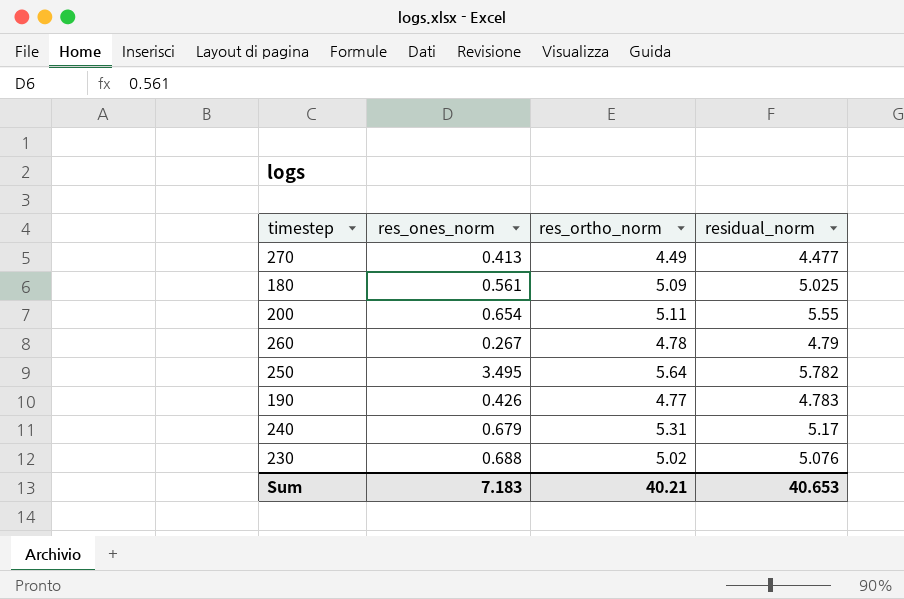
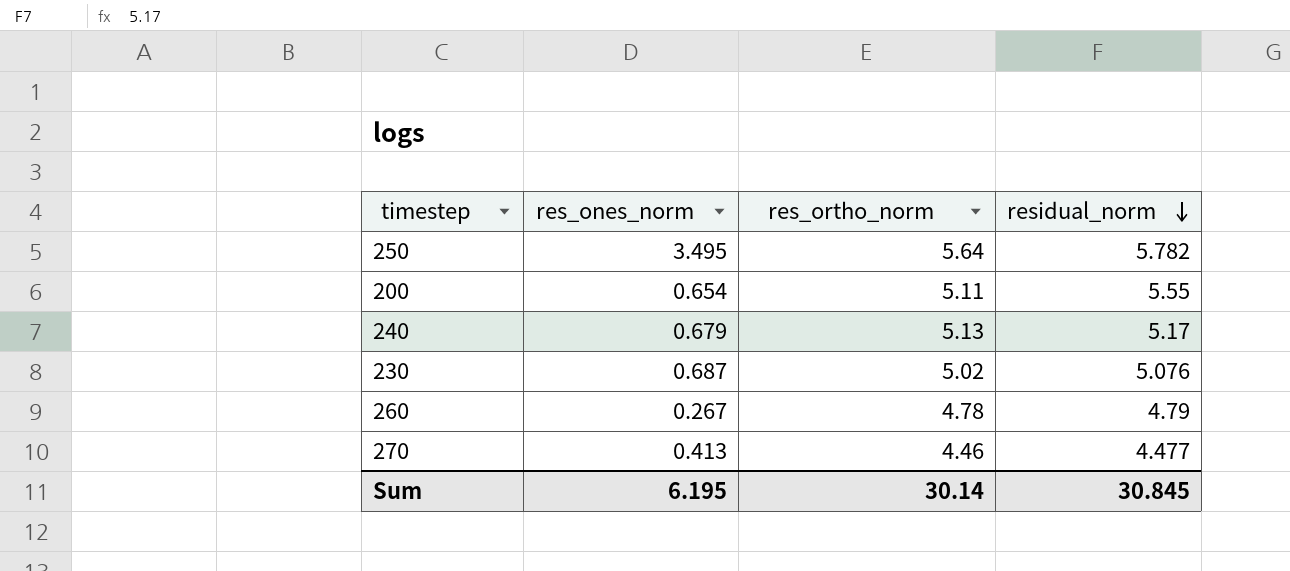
row order: none -> residual_norm descending
row 180: 0.561 | 5.09 | 5.025 -> none
row 190: 0.426 | 4.77 | 4.783 -> none
240 | res_ortho_norm: 5.31 -> 5.13
230 | res_ones_norm: 0.688 -> 0.687
270 | res_ortho_norm: 4.49 -> 4.46
Sum | res_ones_norm: 7.183 -> 6.195
Sum | res_ortho_norm: 40.21 -> 30.14
Sum | residual_norm: 40.653 -> 30.845

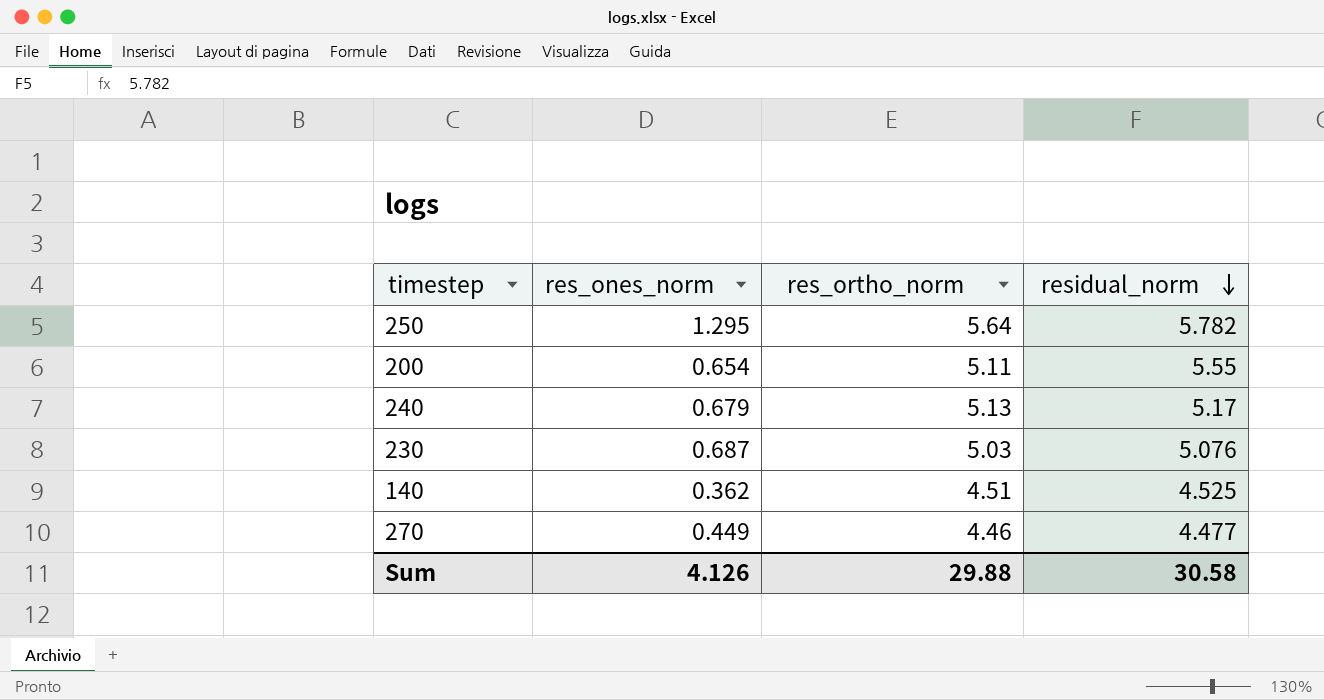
row 260: 0.267 | 4.78 | 4.79 -> none
250 | res_ones_norm: 3.495 -> 1.295
230 | res_ortho_norm: 5.02 -> 5.03
row 140: none -> 0.362 | 4.51 | 4.525
270 | res_ones_norm: 0.413 -> 0.449
Sum | res_ones_norm: 6.195 -> 4.126
Sum | res_ortho_norm: 30.14 -> 29.88
Sum | residual_norm: 30.845 -> 30.58

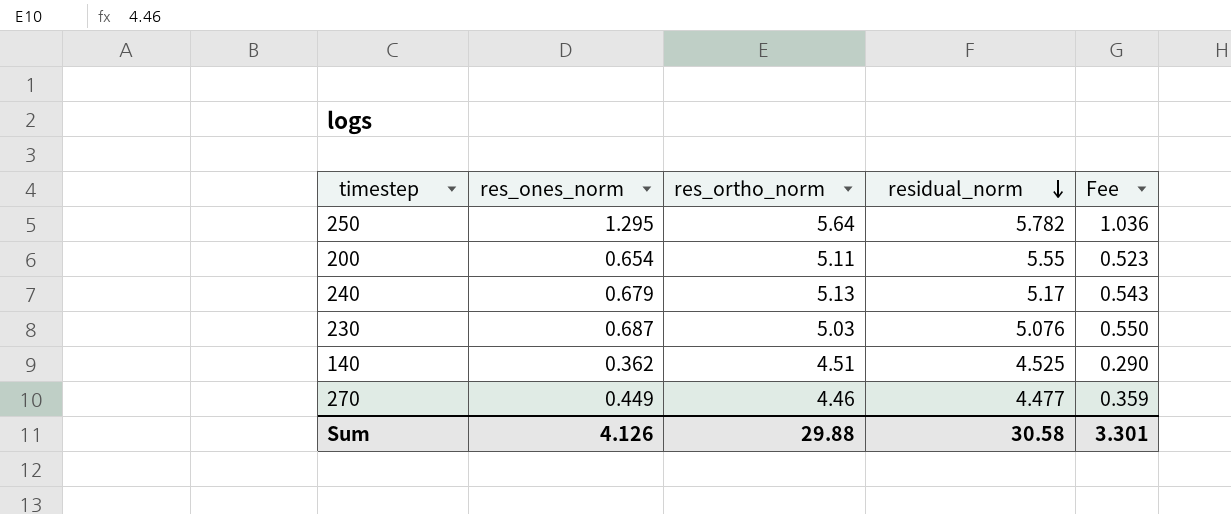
column Fee | formula: none -> [res_ones_norm] * 0.8

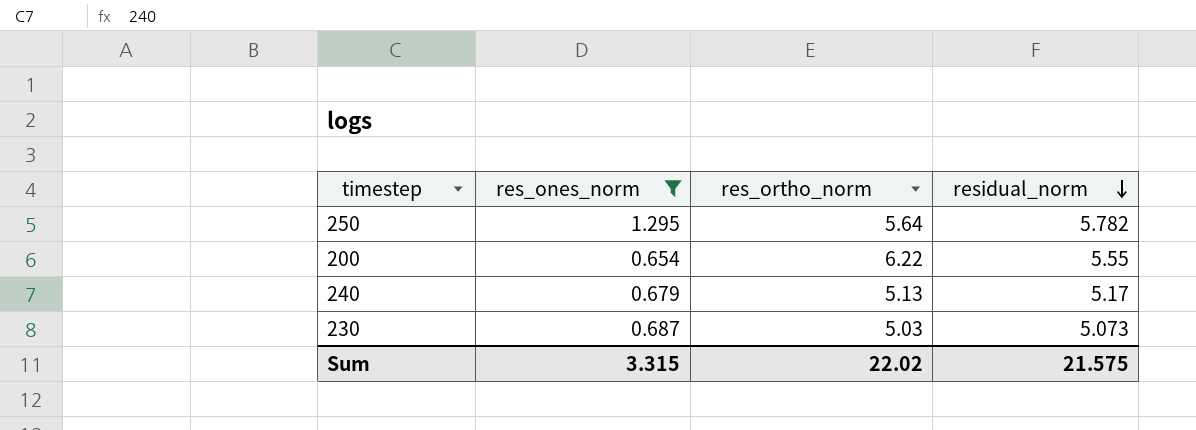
filter: none -> res_ones_norm >= 0.654
column Fee | formula: [res_ones_norm] * 0.8 -> none
200 | res_ortho_norm: 5.11 -> 6.22
230 | residual_norm: 5.076 -> 5.073
Sum | res_ones_norm: 4.126 -> 3.315
Sum | res_ortho_norm: 29.88 -> 22.02
Sum | residual_norm: 30.58 -> 21.575

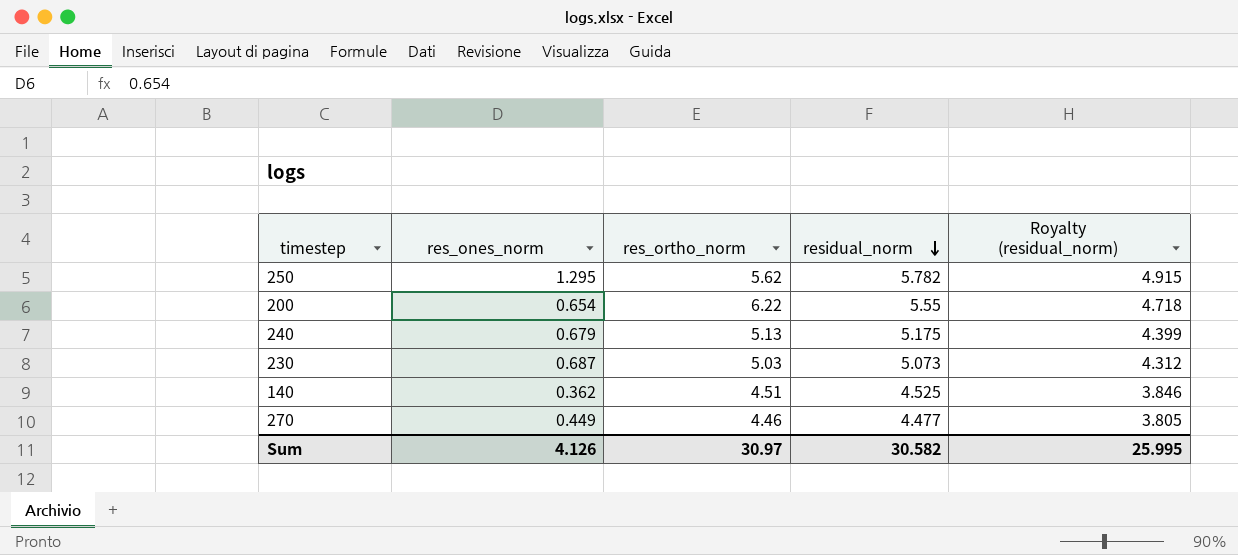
filter: res_ones_norm >= 0.654 -> none
column Royalty (residual_norm) | formula: none -> [residual_norm] * 0.85
250 | res_ortho_norm: 5.64 -> 5.62
240 | residual_norm: 5.17 -> 5.175
Sum | res_ones_norm: 3.315 -> 4.126
Sum | res_ortho_norm: 22.02 -> 30.97
Sum | residual_norm: 21.575 -> 30.582

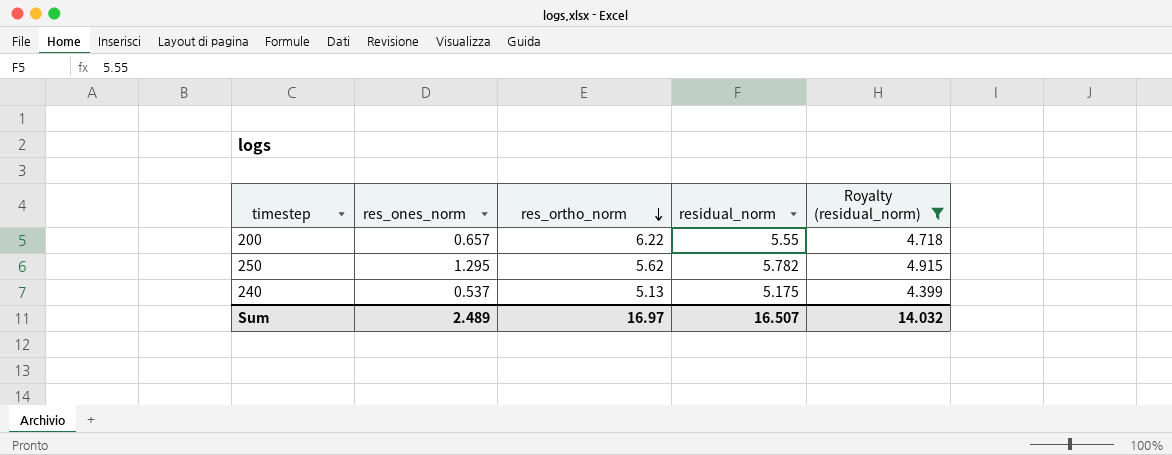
filter: none -> Royalty (residual_norm) >= 4.399
row order: residual_norm descending -> res_ortho_norm descending
200 | res_ones_norm: 0.654 -> 0.657
240 | res_ones_norm: 0.679 -> 0.537
Sum | res_ones_norm: 4.126 -> 2.489
Sum | res_ortho_norm: 30.97 -> 16.97
Sum | residual_norm: 30.582 -> 16.507
Sum | Royalty (residual_norm): 25.995 -> 14.032

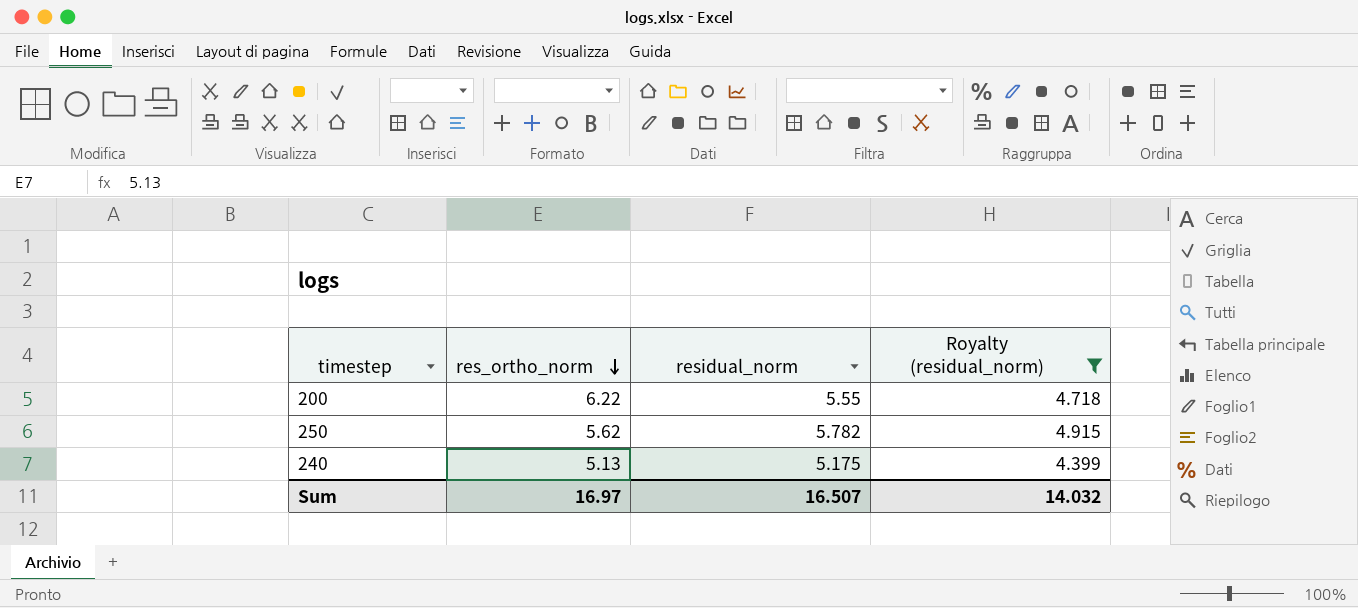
column res_ones_norm | position: 2 -> none

